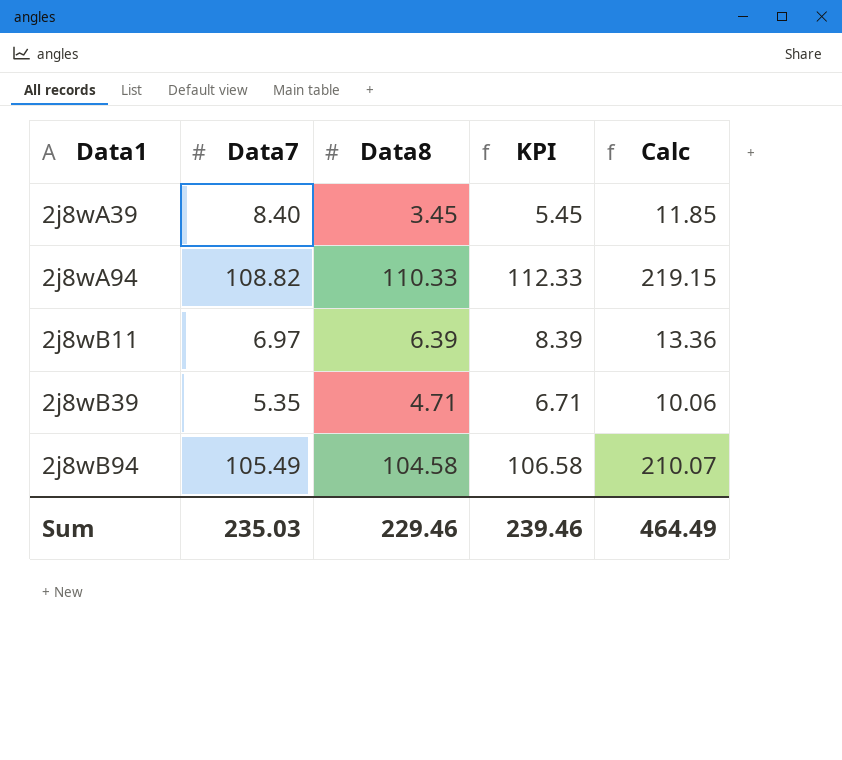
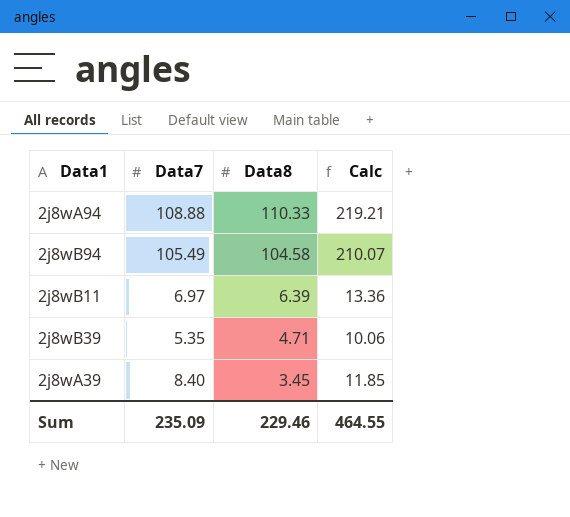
row order: Data1 ascending -> Data8 descending
column KPI | formula: [Data8] + 2 -> none
2j8wA94 | Data7: 108.82 -> 108.88
2j8wA94 | Calc: 219.15 -> 219.21
Sum | Data7: 235.03 -> 235.09
Sum | Calc: 464.49 -> 464.55

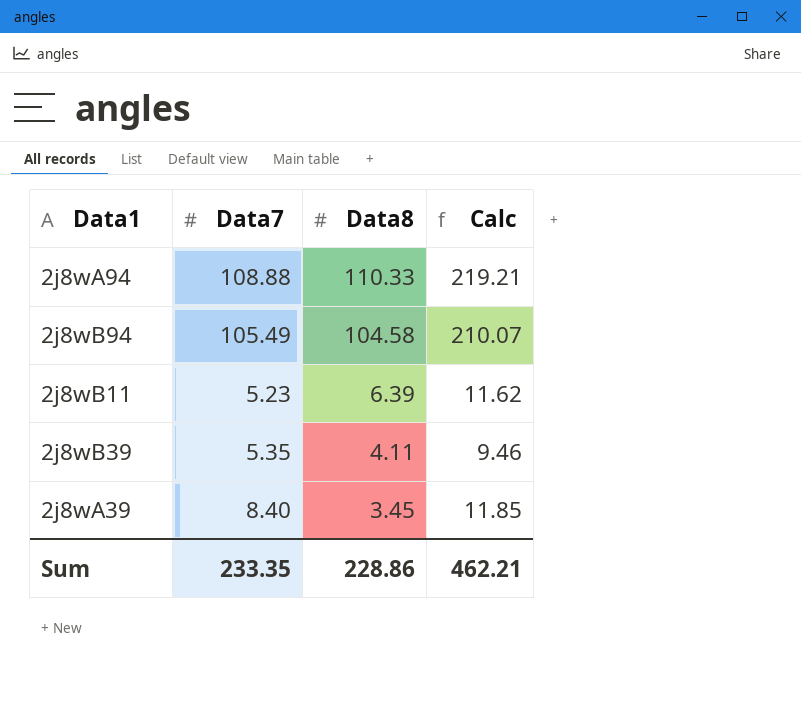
2j8wB11 | Data7: 6.97 -> 5.23
2j8wB11 | Calc: 13.36 -> 11.62
2j8wB39 | Data8: 4.71 -> 4.11
2j8wB39 | Calc: 10.06 -> 9.46
Sum | Data7: 235.09 -> 233.35
Sum | Data8: 229.46 -> 228.86
Sum | Calc: 464.55 -> 462.21

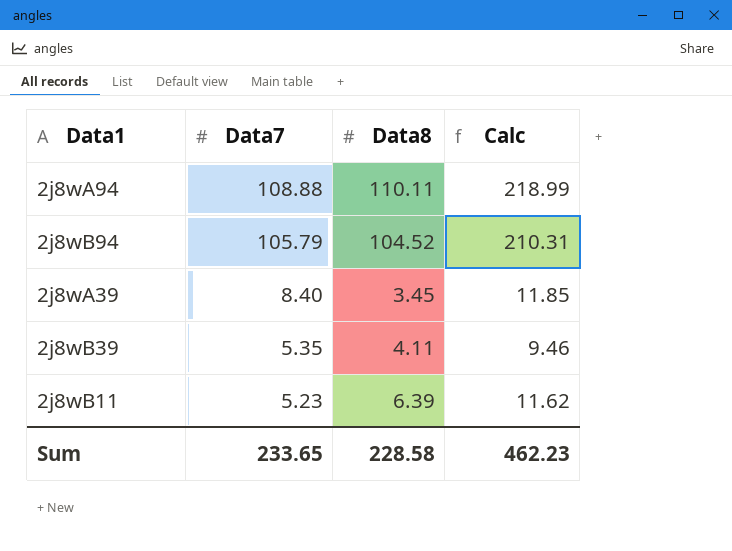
row order: Data8 descending -> Data7 descending
2j8wA94 | Data8: 110.33 -> 110.11
2j8wA94 | Calc: 219.21 -> 218.99
2j8wB94 | Data7: 105.49 -> 105.79
2j8wB94 | Data8: 104.58 -> 104.52
2j8wB94 | Calc: 210.07 -> 210.31
Sum | Data7: 233.35 -> 233.65
Sum | Data8: 228.86 -> 228.58
Sum | Calc: 462.21 -> 462.23

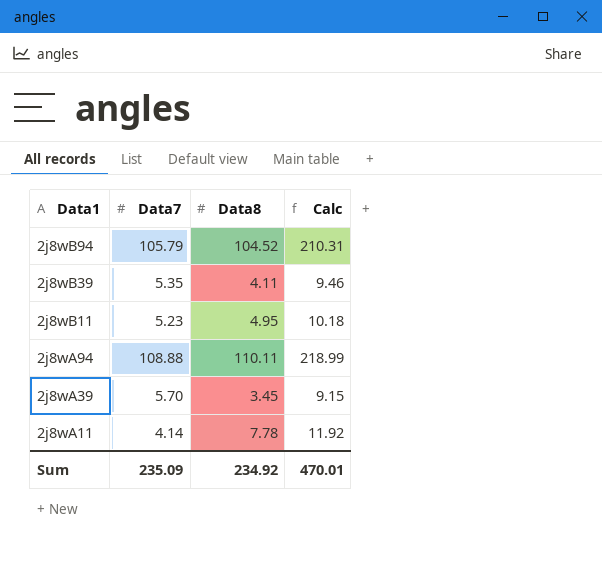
row order: Data7 descending -> Data1 descending
2j8wB11 | Data8: 6.39 -> 4.95
2j8wB11 | Calc: 11.62 -> 10.18
2j8wA39 | Data7: 8.40 -> 5.70
2j8wA39 | Calc: 11.85 -> 9.15
row 2j8wA11: none -> 4.14 | 7.78 | 11.92
Sum | Data7: 233.65 -> 235.09
Sum | Data8: 228.58 -> 234.92
Sum | Calc: 462.23 -> 470.01

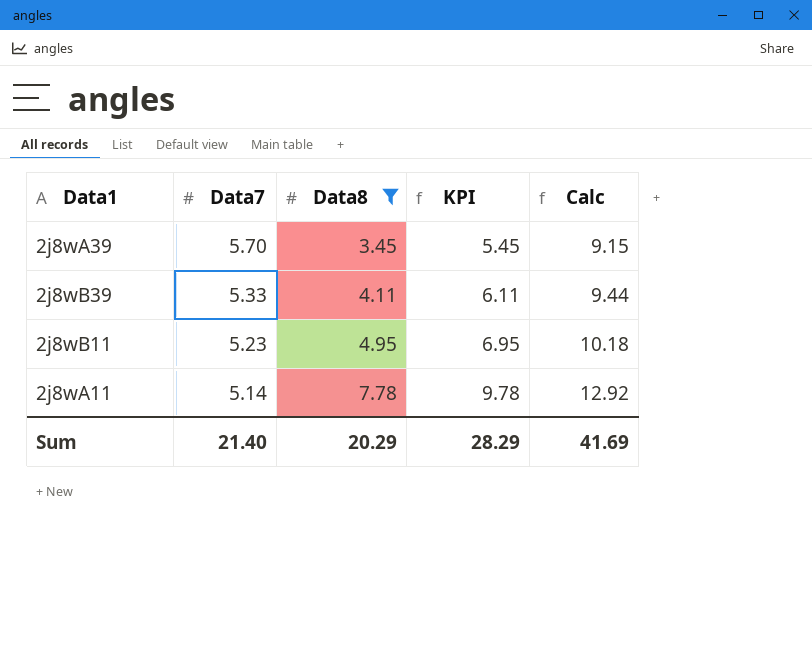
filter: none -> Data8 <= 7.78
row order: Data1 descending -> Data7 descending
column KPI | formula: none -> [Data8] + 2
2j8wB39 | Data7: 5.35 -> 5.33
2j8wB39 | Calc: 9.46 -> 9.44
2j8wA11 | Data7: 4.14 -> 5.14
2j8wA11 | Calc: 11.92 -> 12.92
Sum | Data7: 235.09 -> 21.40
Sum | Data8: 234.92 -> 20.29
Sum | Calc: 470.01 -> 41.69

